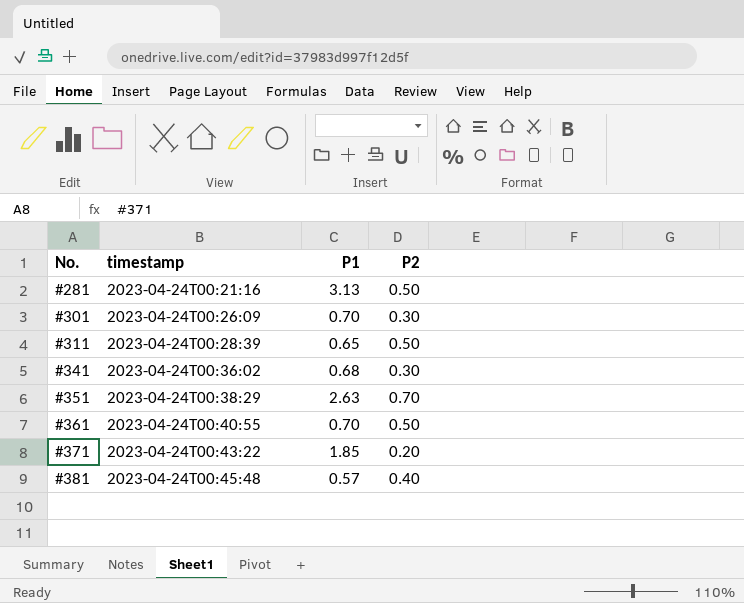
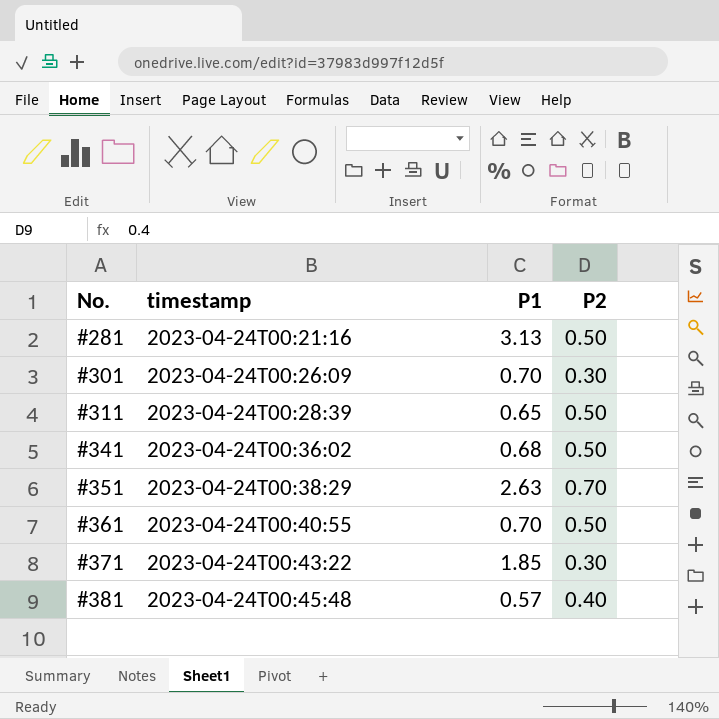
#341 | P2: 0.30 -> 0.50
#371 | P2: 0.20 -> 0.30

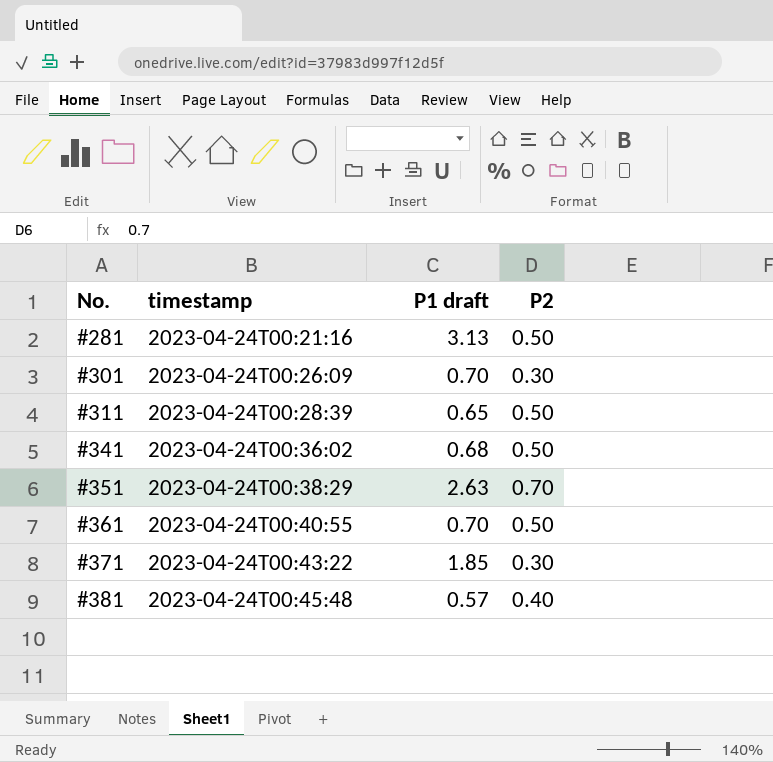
column name: P1 -> P1 draft

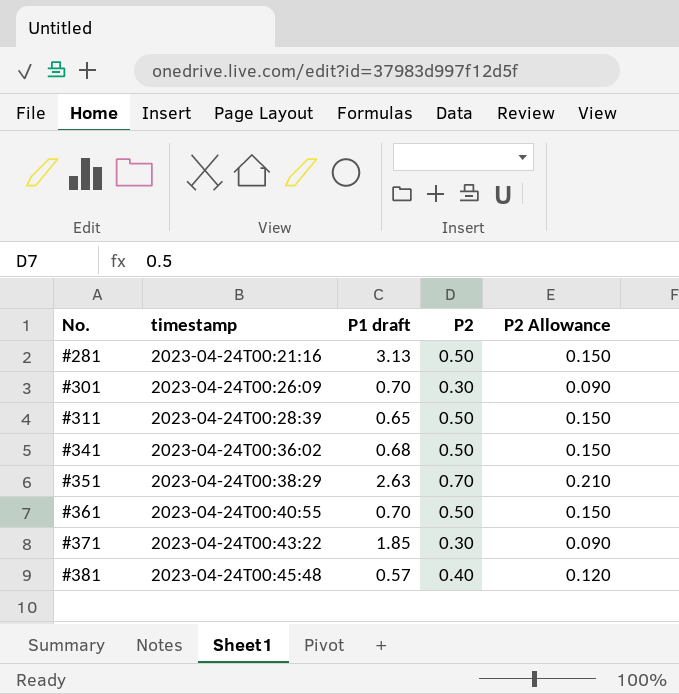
column P2 Allowance | formula: none -> [P2] * 0.3

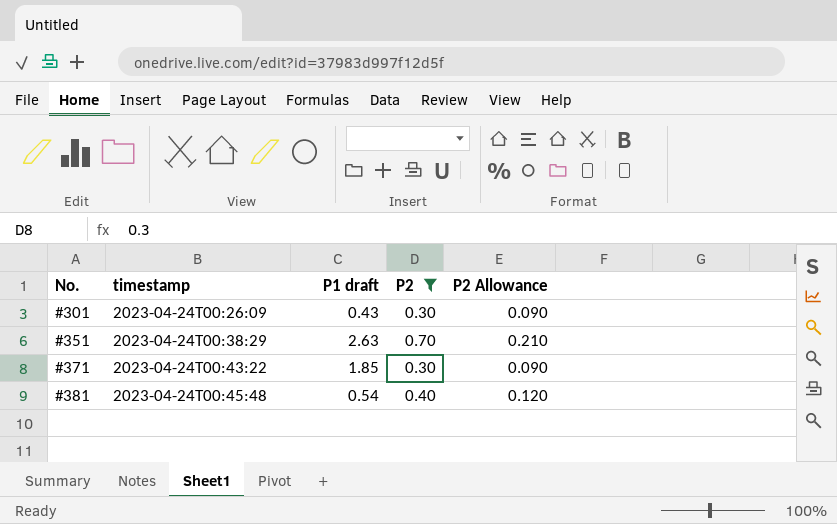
filter: none -> P2 != 0.50
#301 | P1 draft: 0.70 -> 0.43
#381 | P1 draft: 0.57 -> 0.54

